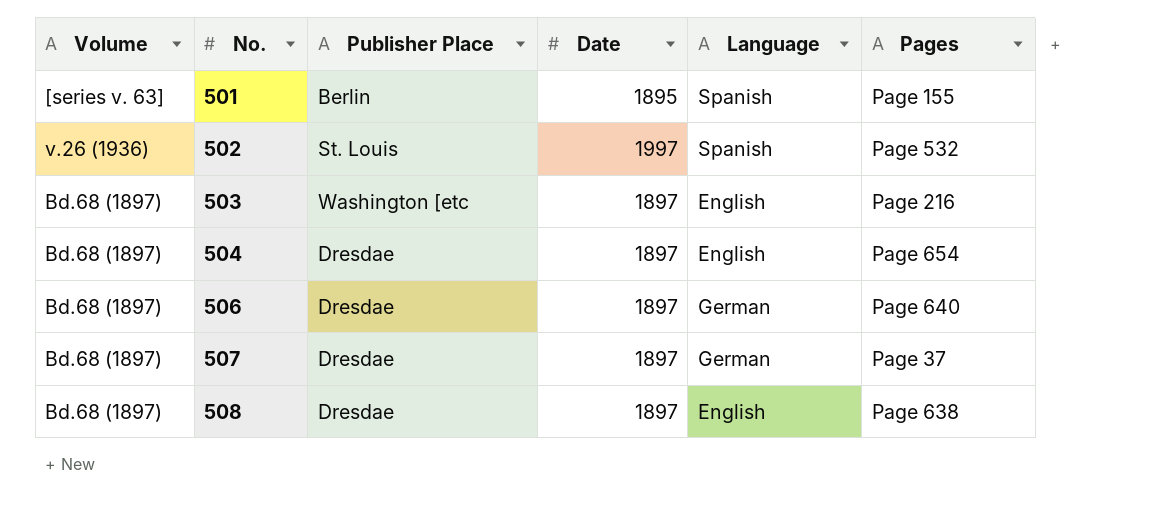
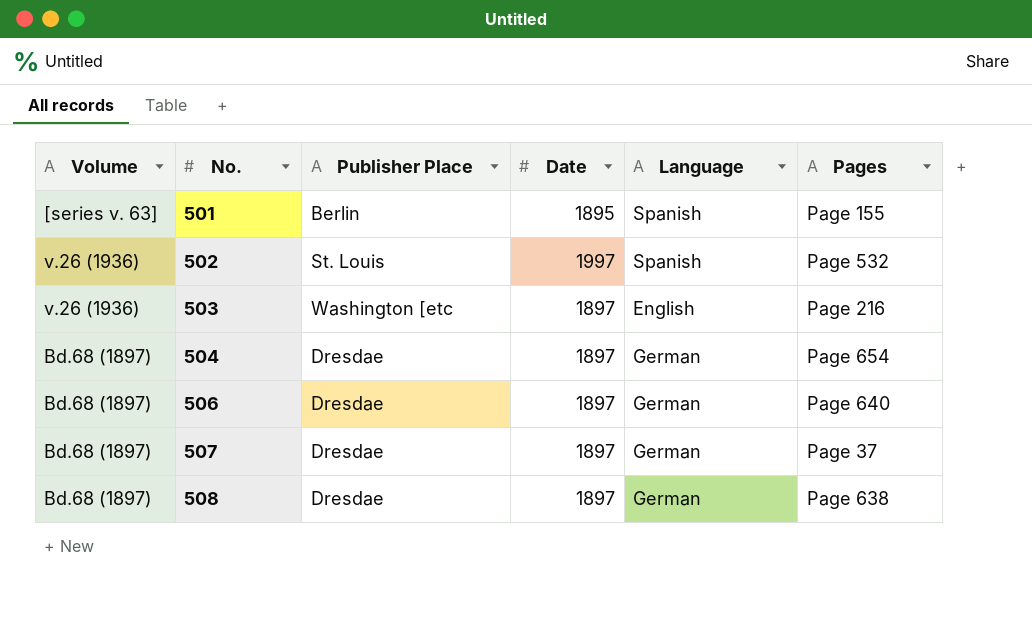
503 | Volume: Bd.68 (1897) -> v.26 (1936)
504 | Language: English -> German
508 | Language: English -> German

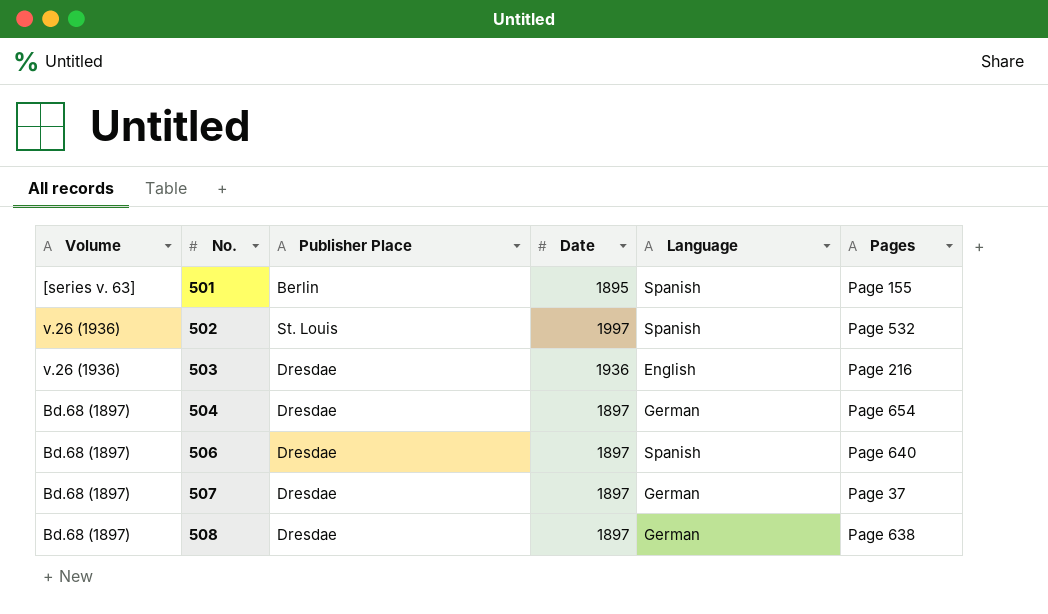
503 | Publisher Place: Washington [etc -> Dresdae
503 | Date: 1897 -> 1936
506 | Language: German -> Spanish

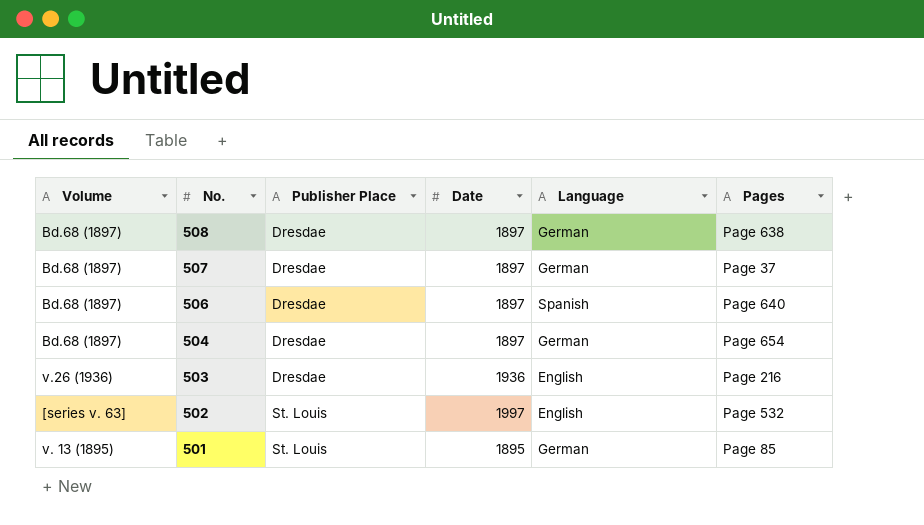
row order: No. ascending -> No. descending
502 | Volume: v.26 (1936) -> [series v. 63]
502 | Language: Spanish -> English
501 | Volume: [series v. 63] -> v. 13 (1895)
501 | Publisher Place: Berlin -> St. Louis
501 | Language: Spanish -> German
501 | Pages: Page 155 -> Page 85

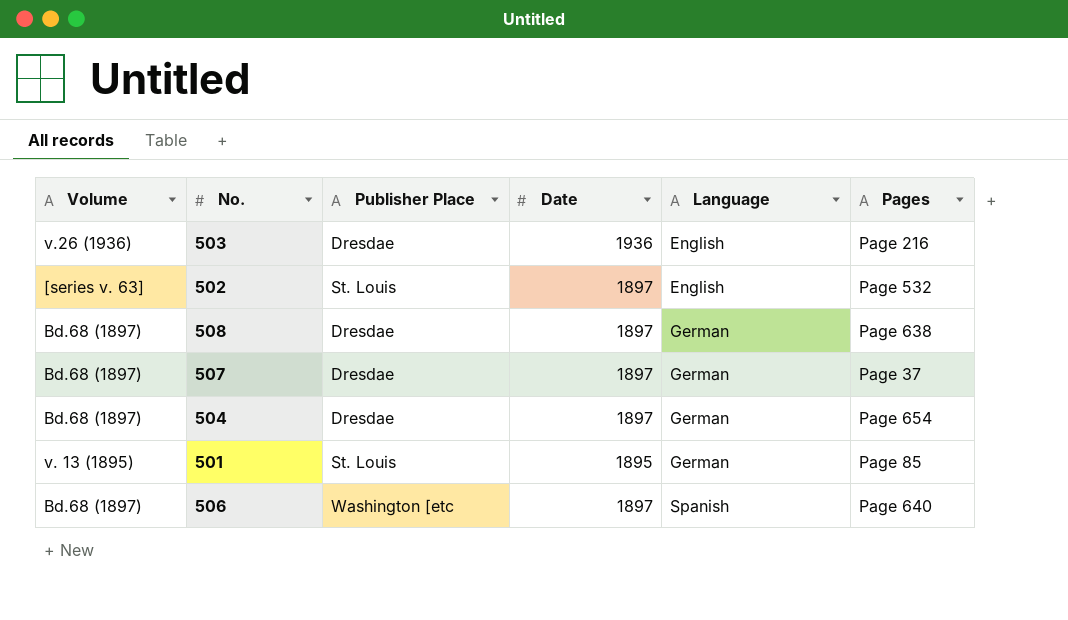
row order: No. descending -> Language ascending
502 | Date: 1997 -> 1897
506 | Publisher Place: Dresdae -> Washington [etc

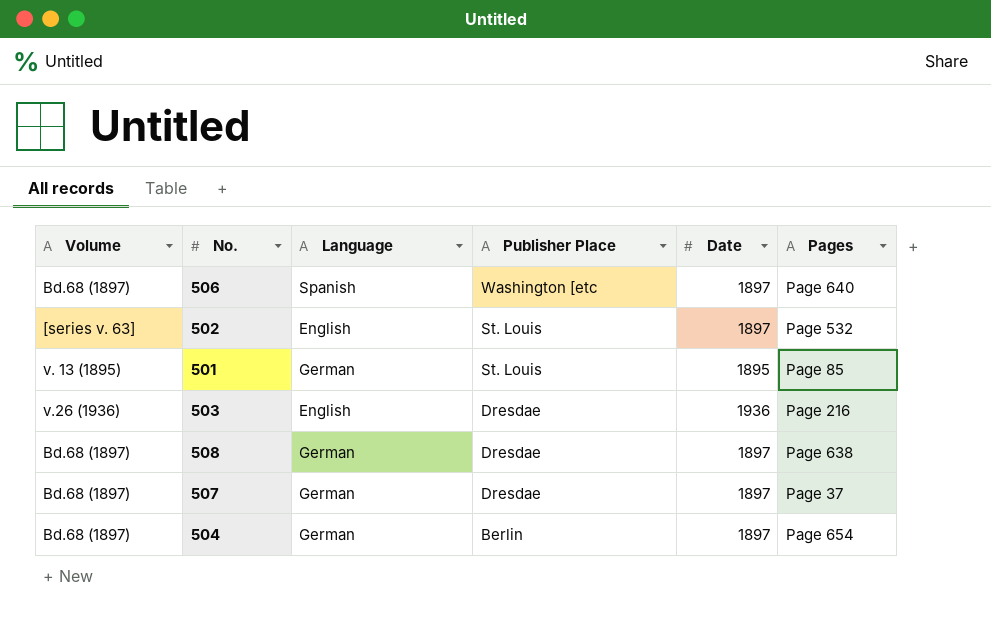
row order: Language ascending -> Publisher Place descending
column Language | position: 5 -> 3
504 | Publisher Place: Dresdae -> Berlin

